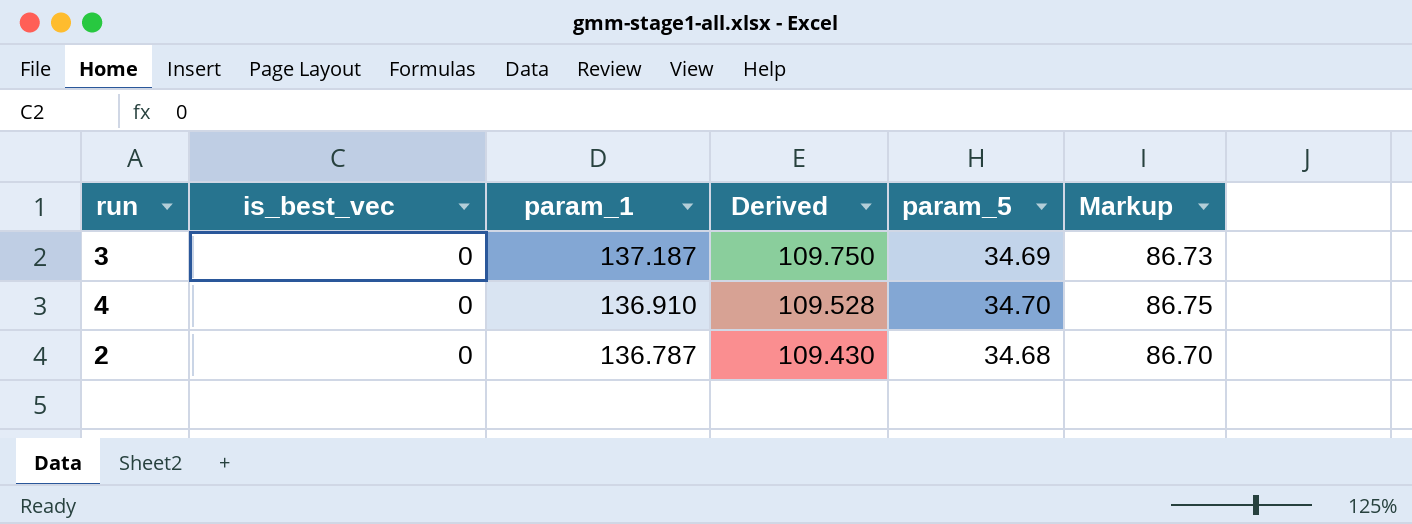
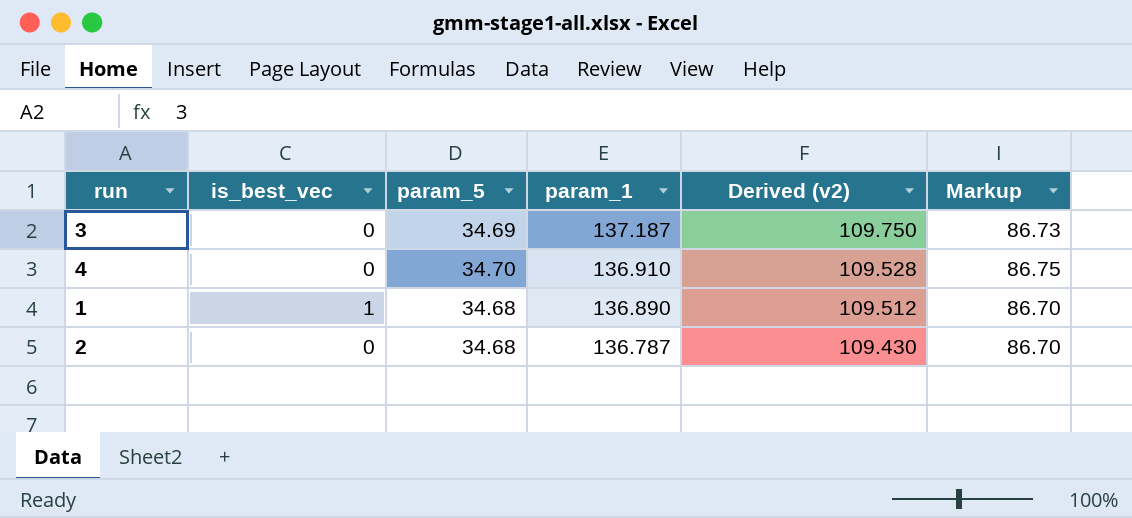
column param_5 | position: 5 -> 3
column name: Derived -> Derived (v2)
row 1: none -> 1 | 34.68 | 136.890 | 109.512 | 86.70

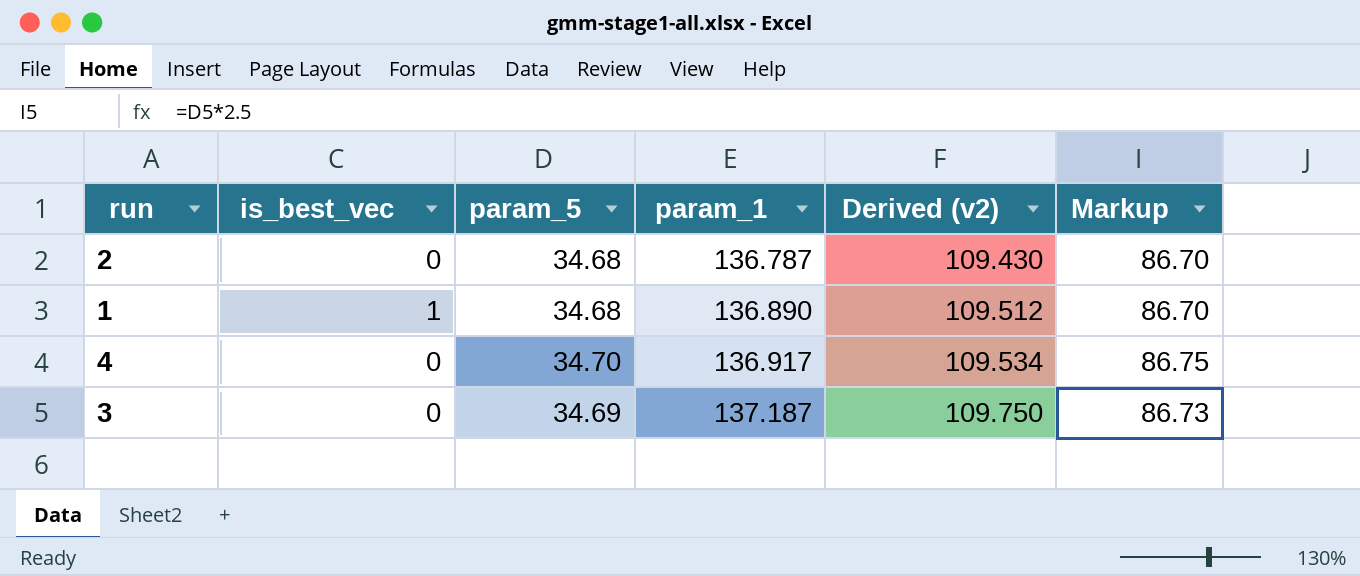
row order: param_1 descending -> param_1 ascending
4 | param_1: 136.910 -> 136.917
4 | Derived (v2): 109.528 -> 109.534

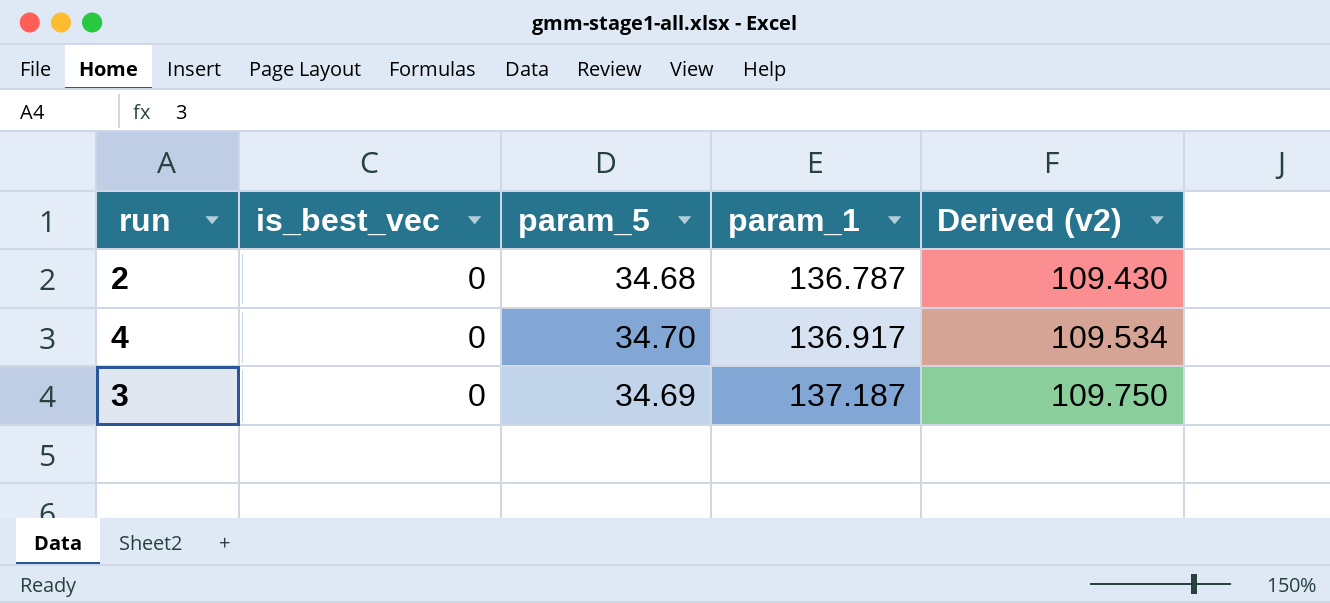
column Markup | formula: [param_5] * 2.5 -> none
row 1: 1 | 34.68 | 136.890 | 109.512 | 86.70 -> none

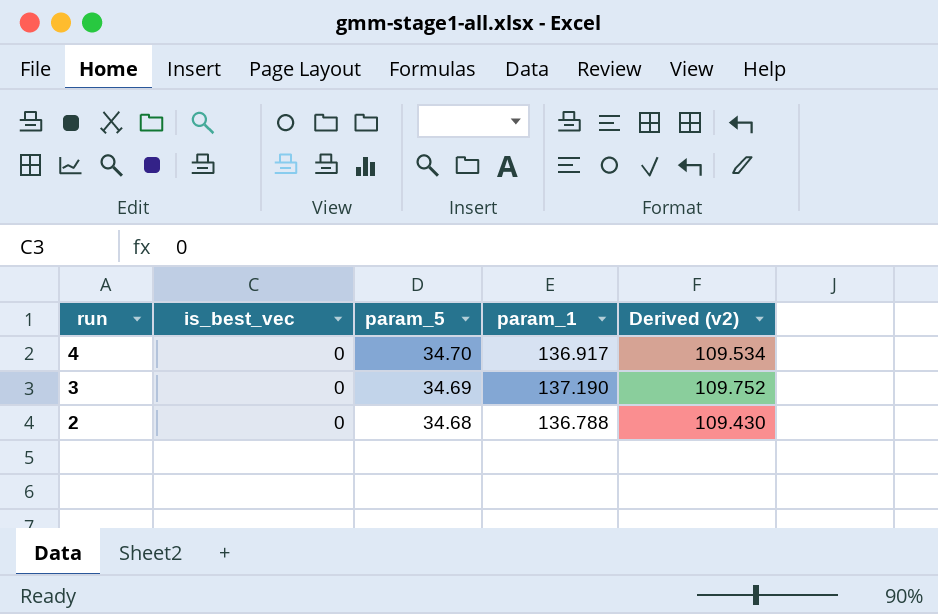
row order: param_1 ascending -> run descending
3 | param_1: 137.187 -> 137.190
3 | Derived (v2): 109.750 -> 109.752
2 | param_1: 136.787 -> 136.788

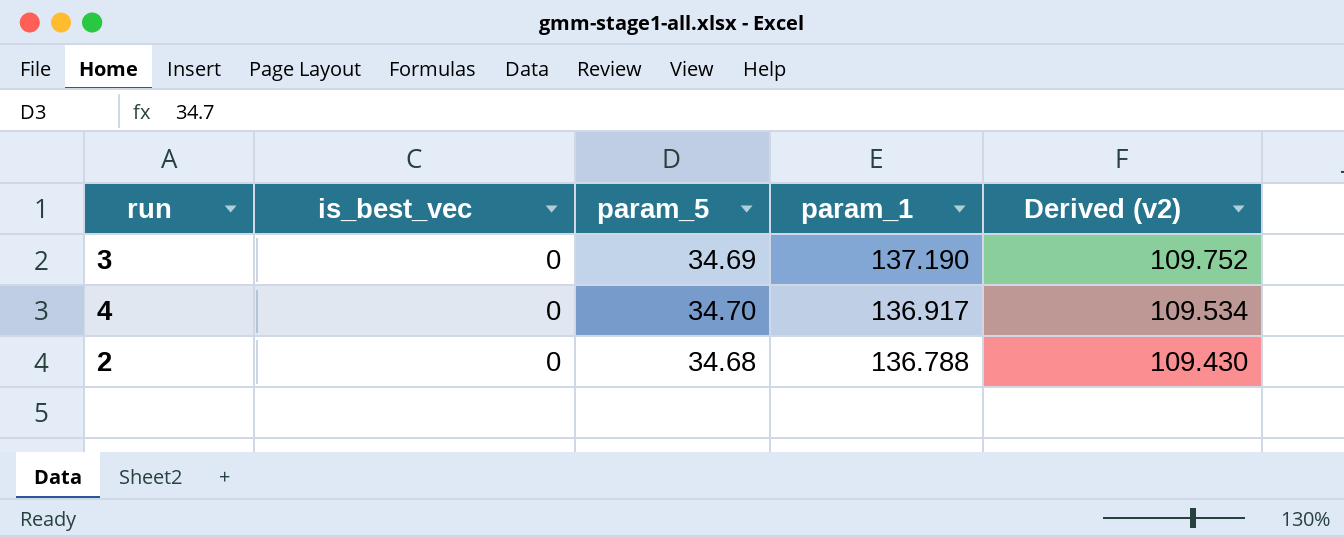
row order: run descending -> param_1 descending

